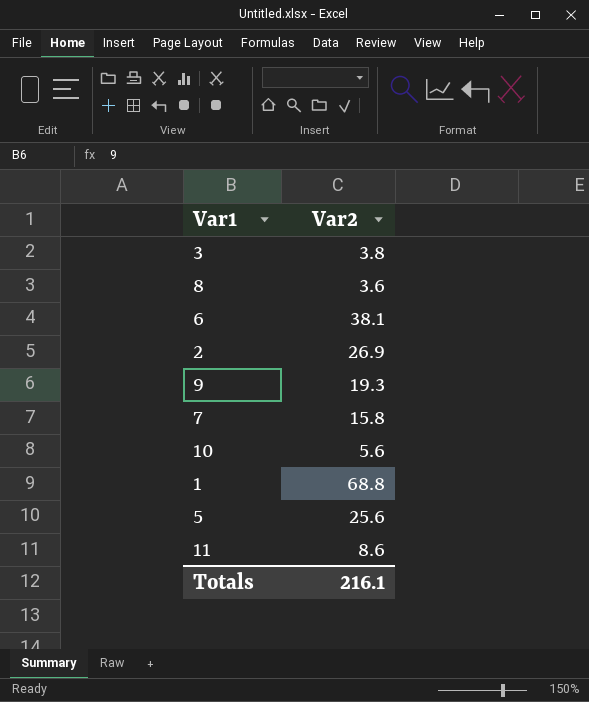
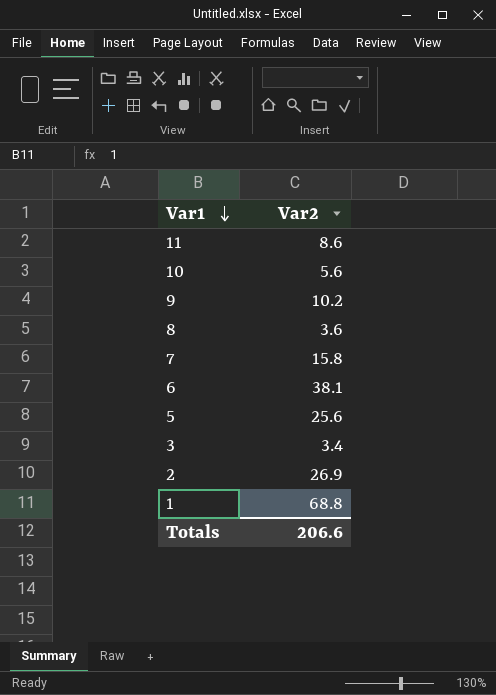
row order: none -> Var1 descending
9 | Var2: 19.3 -> 10.2
3 | Var2: 3.8 -> 3.4
Totals | Var2: 216.1 -> 206.6

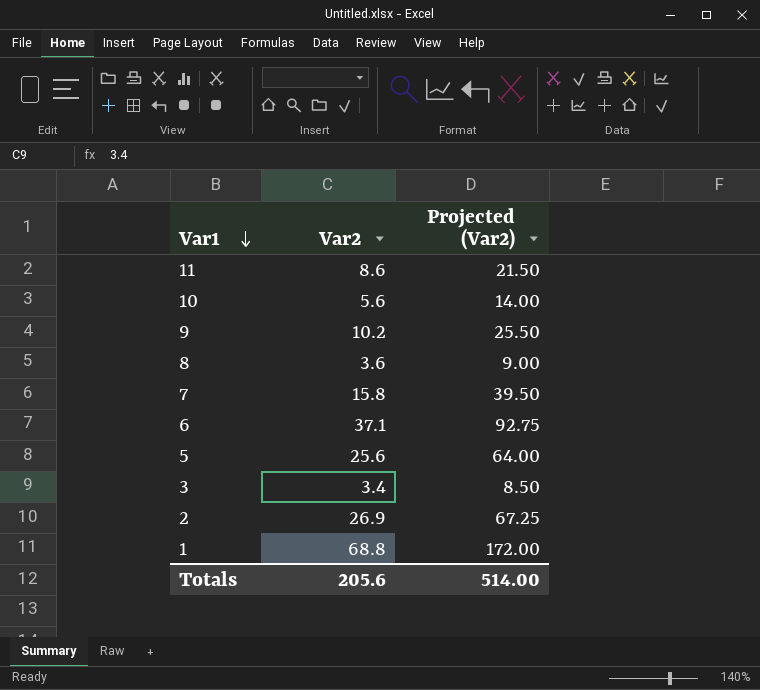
column Projected (Var2) | formula: none -> [Var2] * 2.5
6 | Var2: 38.1 -> 37.1
Totals | Var2: 206.6 -> 205.6

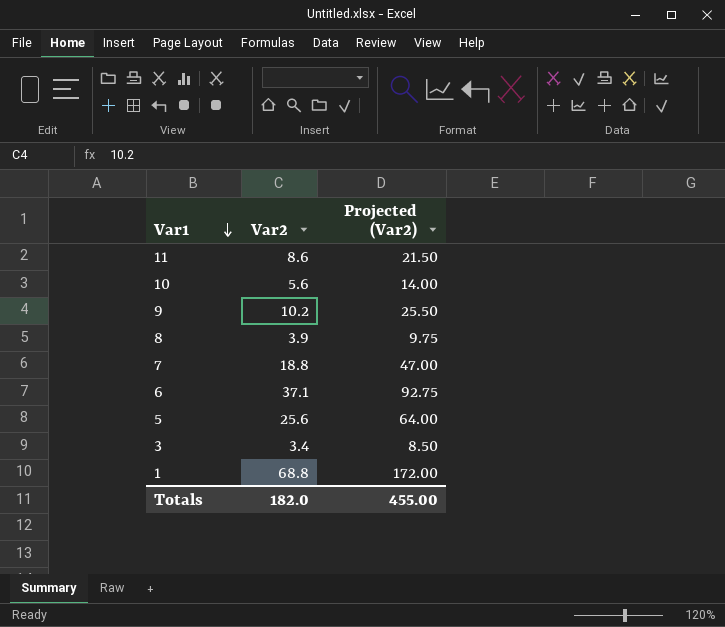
row 2: 26.9 | 67.25 -> none
8 | Var2: 3.6 -> 3.9
8 | Projected (Var2): 9.00 -> 9.75
7 | Var2: 15.8 -> 18.8
7 | Projected (Var2): 39.50 -> 47.00
Totals | Var2: 205.6 -> 182.0
Totals | Projected (Var2): 514.00 -> 455.00

